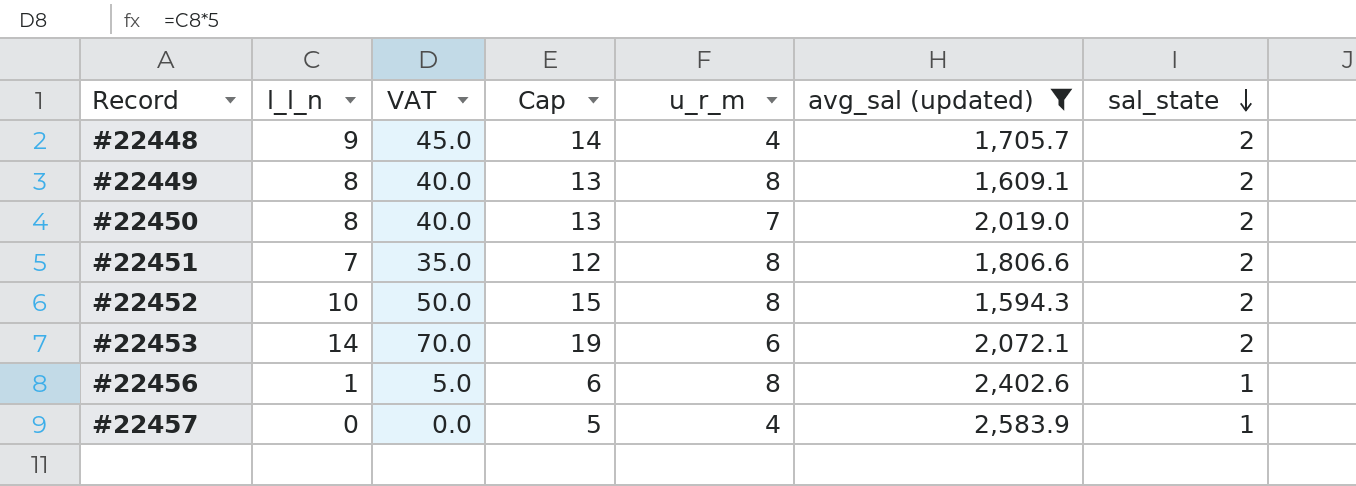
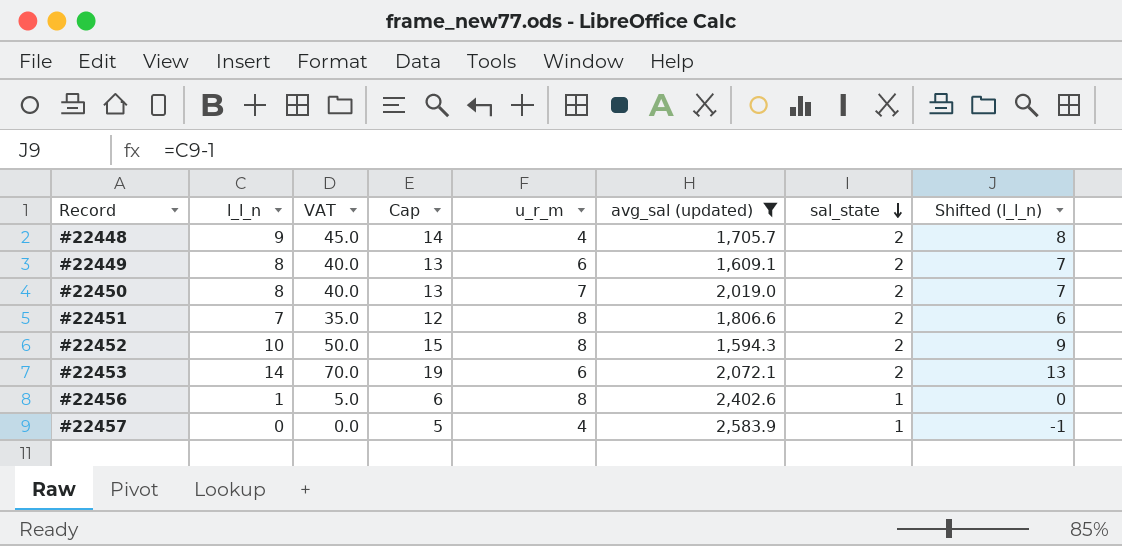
column Shifted (l_l_n) | formula: none -> [l_l_n] - 1
#22449 | u_r_m: 8 -> 6

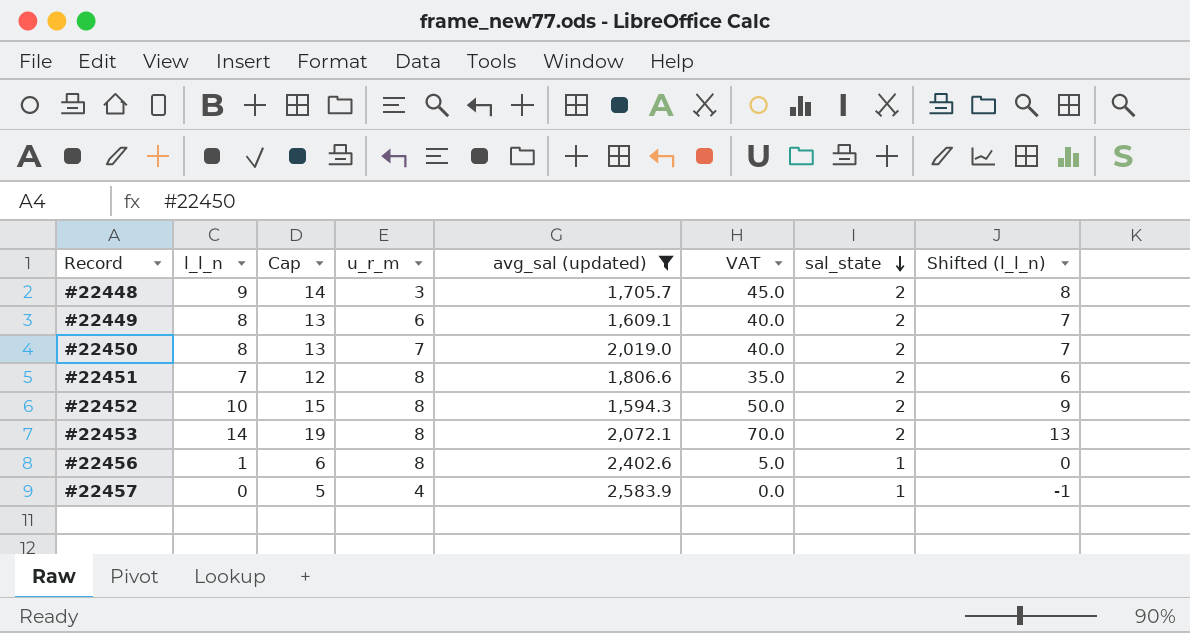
column VAT | position: 3 -> 6
#22448 | u_r_m: 4 -> 3
#22453 | u_r_m: 6 -> 8

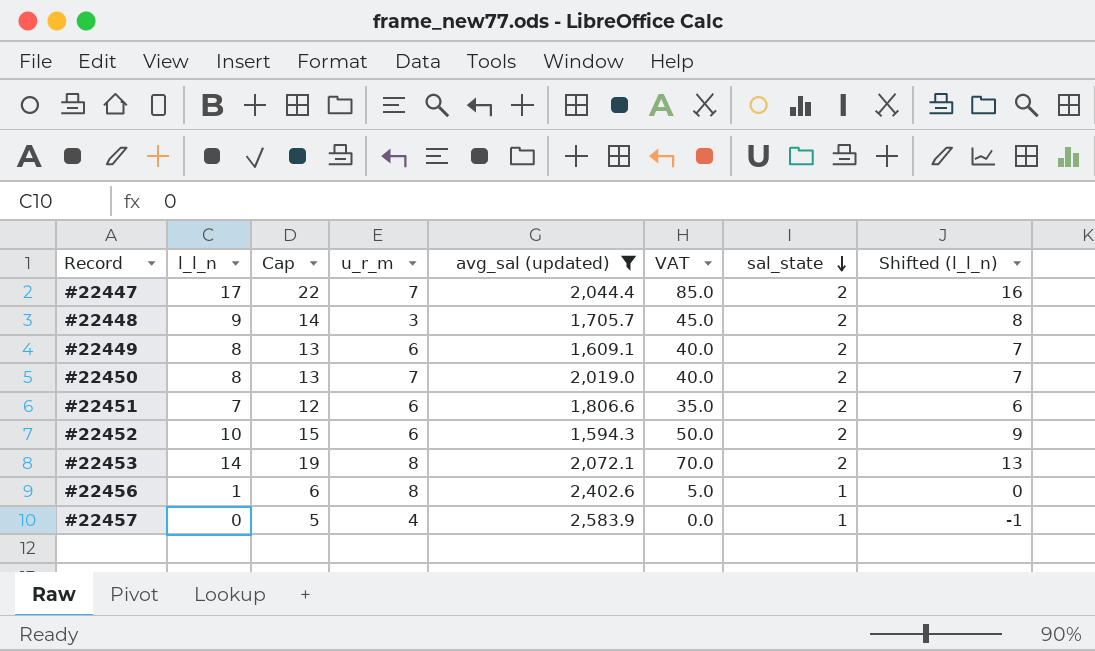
row #22447: none -> 17 | 22 | 7 | 2,044.4 | 85.0 | 2 | 16
#22451 | u_r_m: 8 -> 6
#22452 | u_r_m: 8 -> 6

